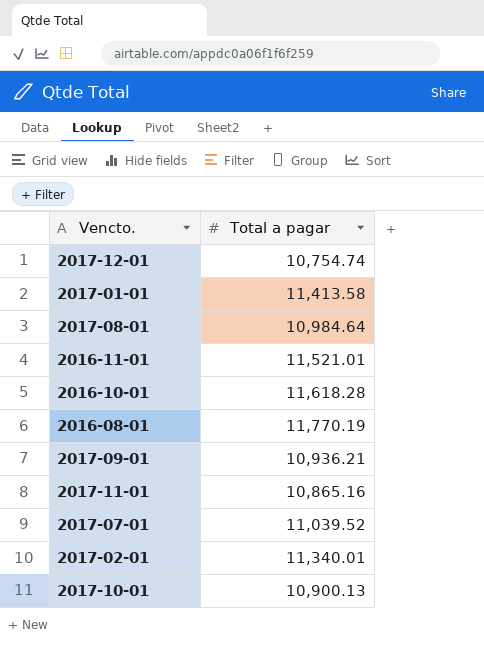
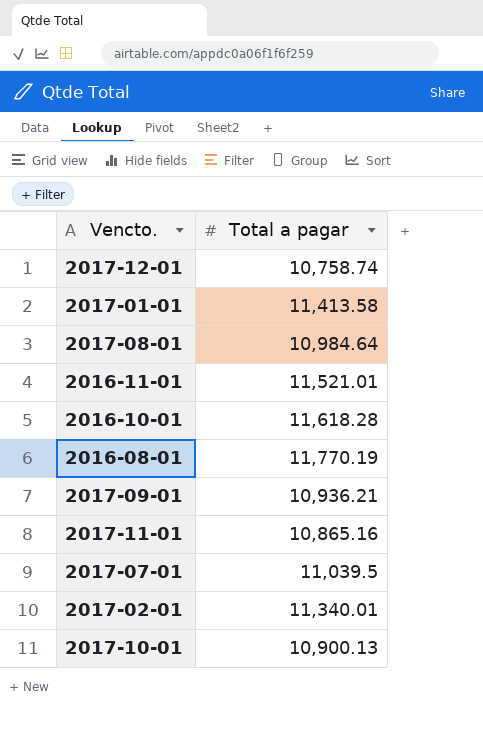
2017-12-01 | Total a pagar: 10,754.74 -> 10,758.74
2017-07-01 | Total a pagar: 11,039.52 -> 11,039.5

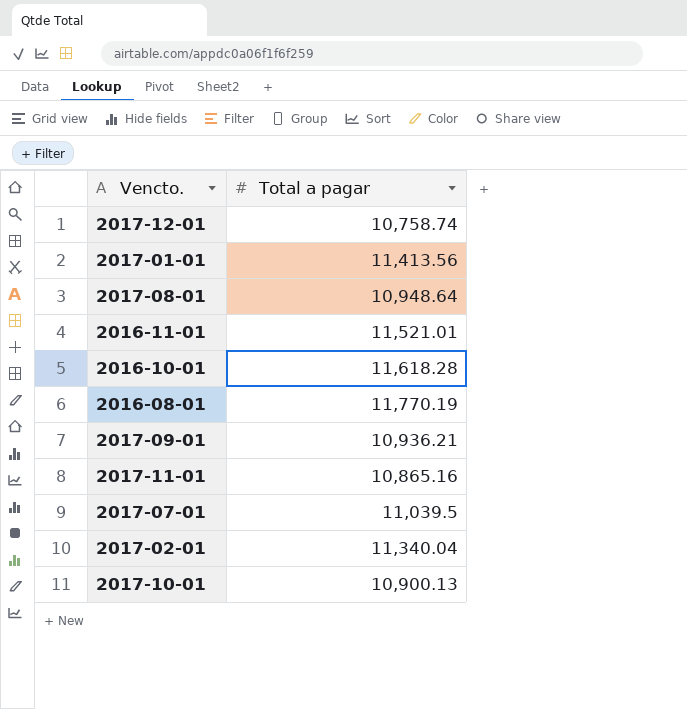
2017-01-01 | Total a pagar: 11,413.58 -> 11,413.56
2017-08-01 | Total a pagar: 10,984.64 -> 10,948.64
2017-02-01 | Total a pagar: 11,340.01 -> 11,340.04

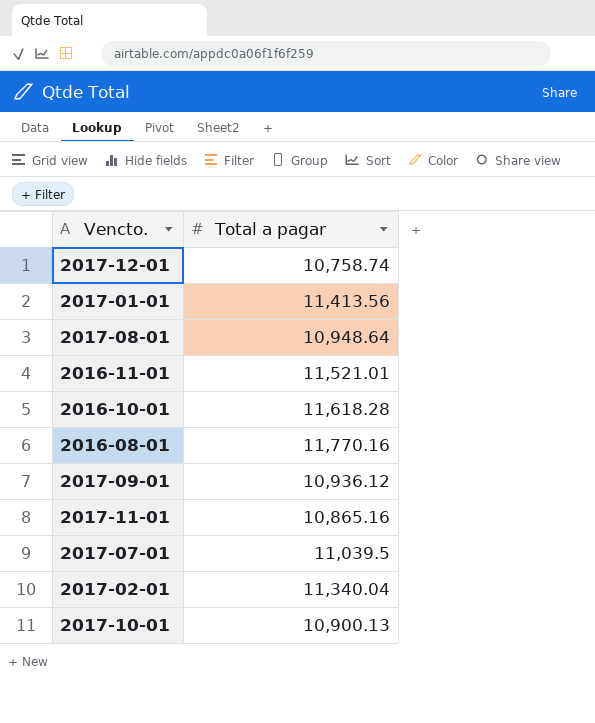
2016-08-01 | Total a pagar: 11,770.19 -> 11,770.16
2017-09-01 | Total a pagar: 10,936.21 -> 10,936.12

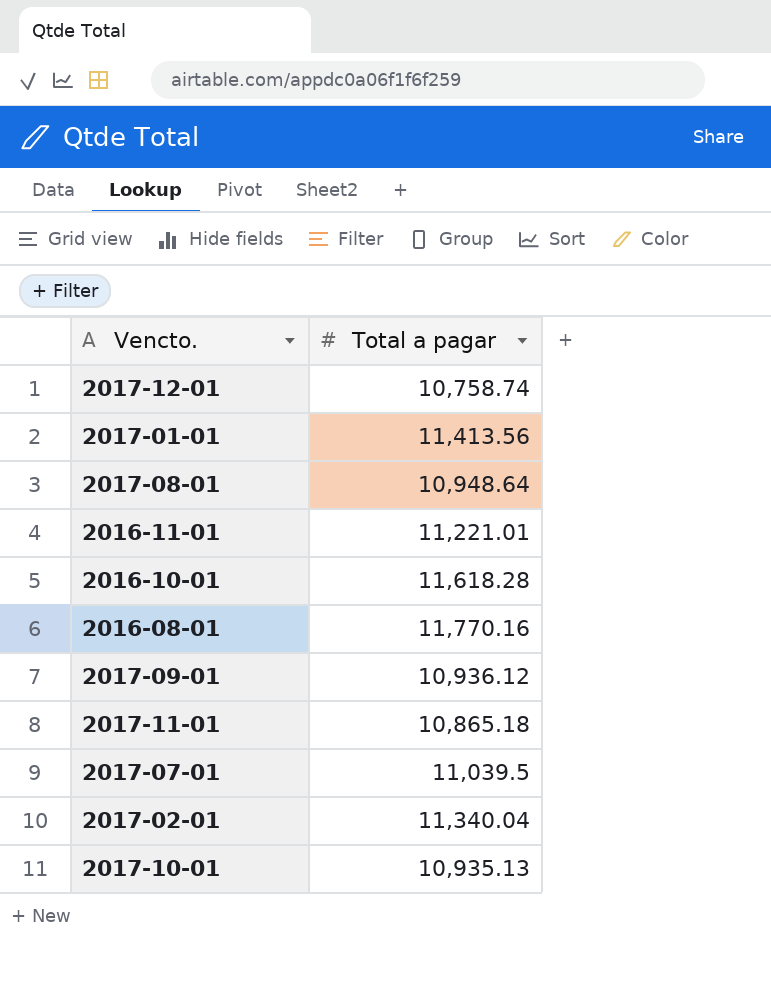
2016-11-01 | Total a pagar: 11,521.01 -> 11,221.01
2017-11-01 | Total a pagar: 10,865.16 -> 10,865.18
2017-10-01 | Total a pagar: 10,900.13 -> 10,935.13

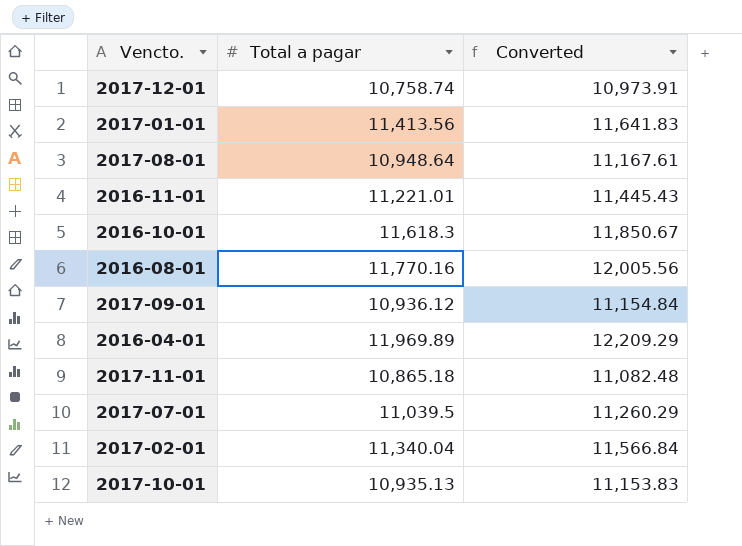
column Converted | formula: none -> [Total a pagar] * 1.02
2016-10-01 | Total a pagar: 11,618.28 -> 11,618.3
row 2016-04-01: none -> 11,969.89 | 12,209.29

